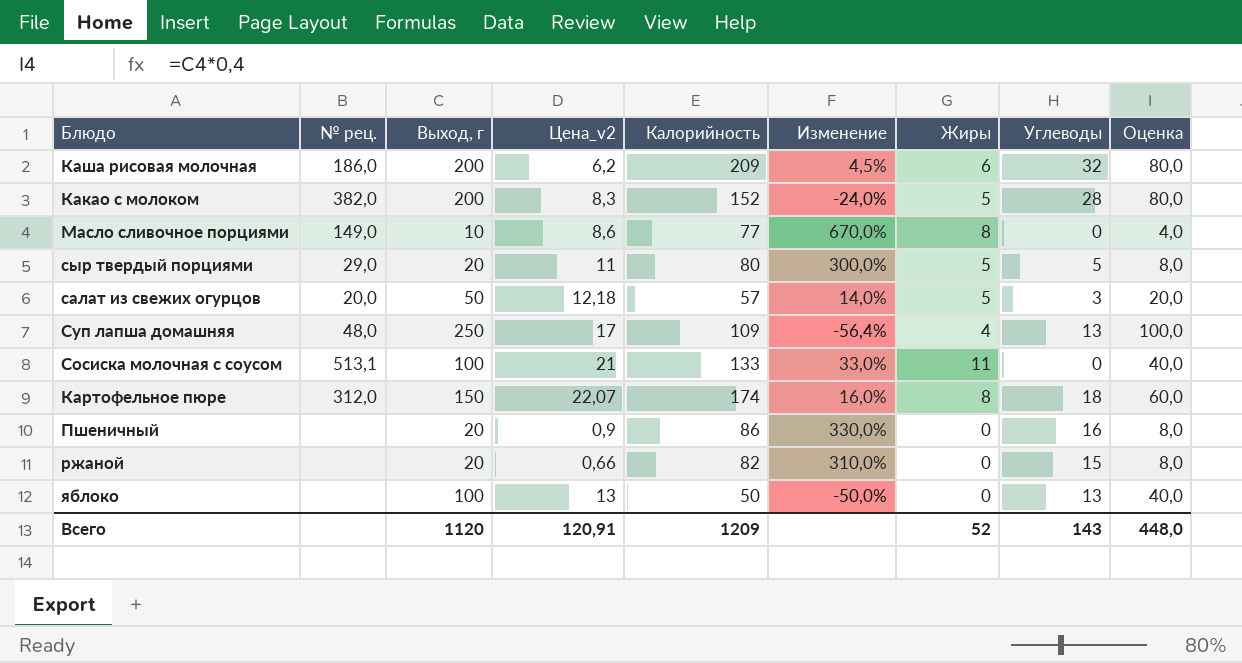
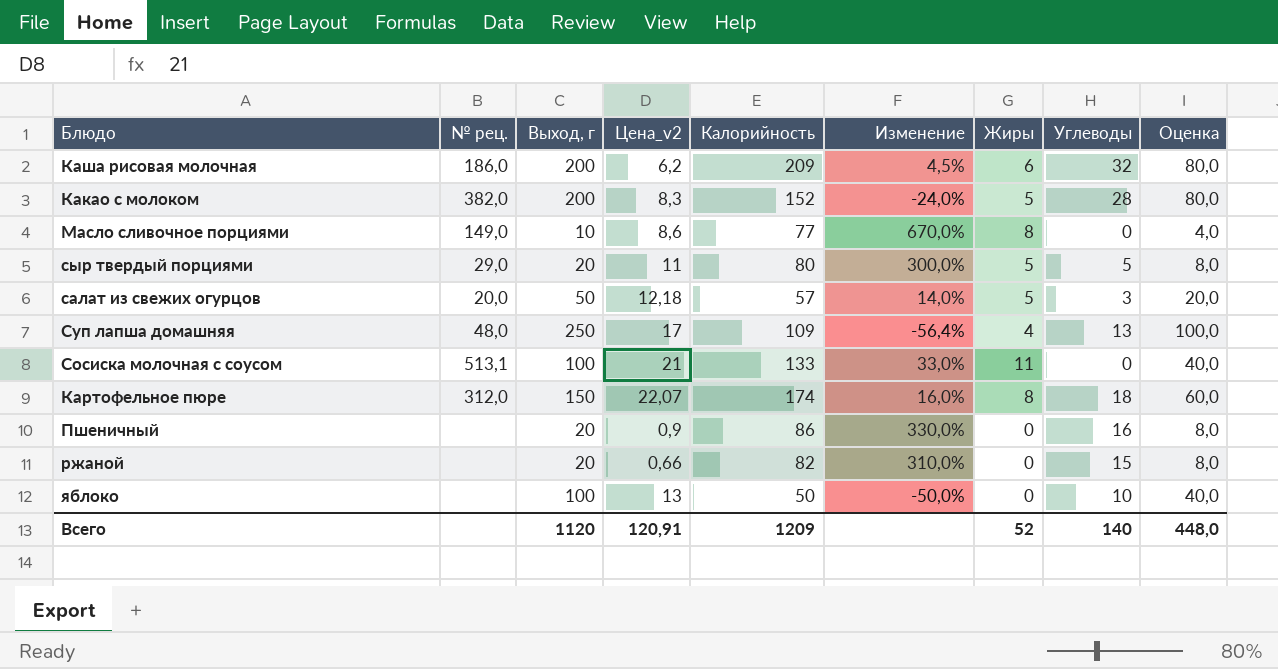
яблоко | Углеводы: 13 -> 10
Всего | Углеводы: 143 -> 140

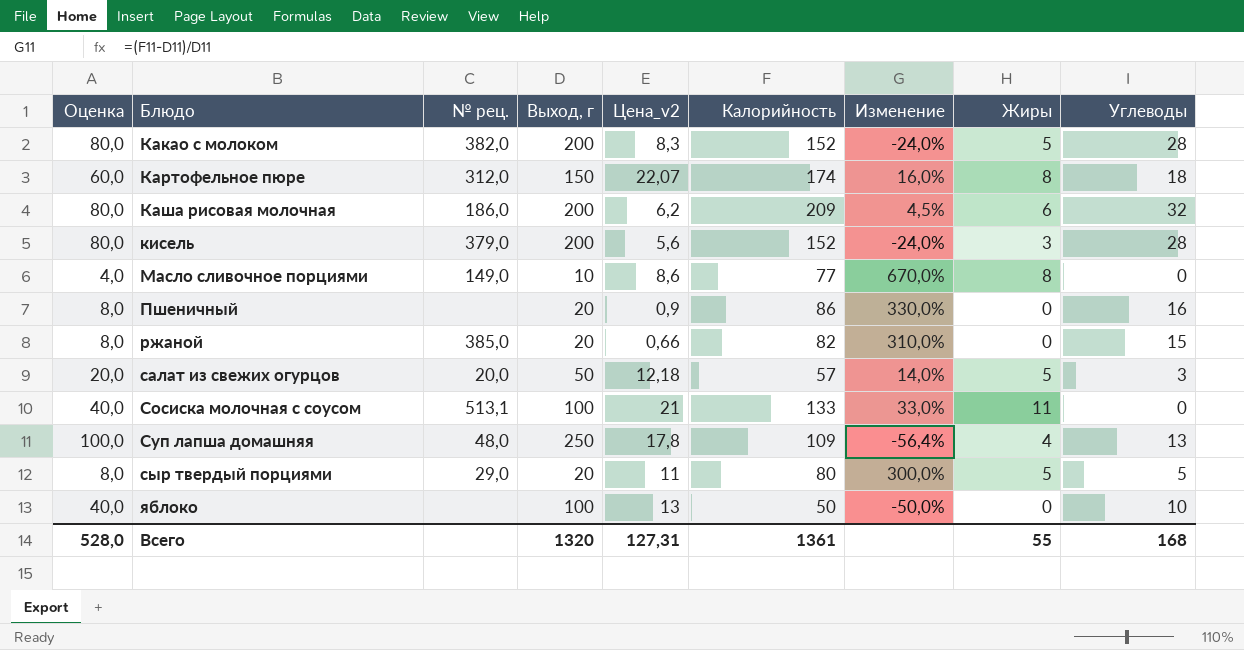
row order: none -> Блюдо ascending
column Оценка | position: 9 -> 1
row кисель: none -> 80,0 | 379,0 | 200 | 5,6 | 152 | -24,0% | 3 | 28
ржаной | № рец.: none -> 385,0
Суп лапша домашняя | Цена_v2: 17 -> 17,8
Всего | Оценка: 448,0 -> 528,0
Всего | Выход, г: 1120 -> 1320
Всего | Цена_v2: 120,91 -> 127,31
Всего | Калорийность: 1209 -> 1361
Всего | Жиры: 52 -> 55
Всего | Углеводы: 140 -> 168

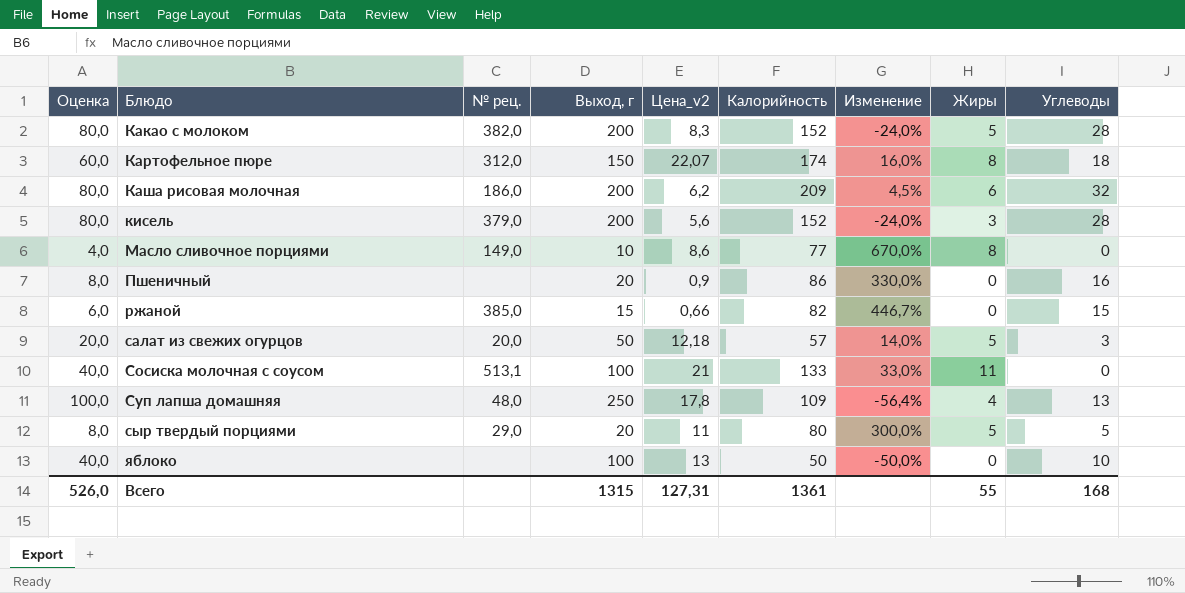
ржаной | Оценка: 8,0 -> 6,0
ржаной | Выход, г: 20 -> 15
ржаной | Изменение: 310,0% -> 446,7%
Всего | Оценка: 528,0 -> 526,0
Всего | Выход, г: 1320 -> 1315

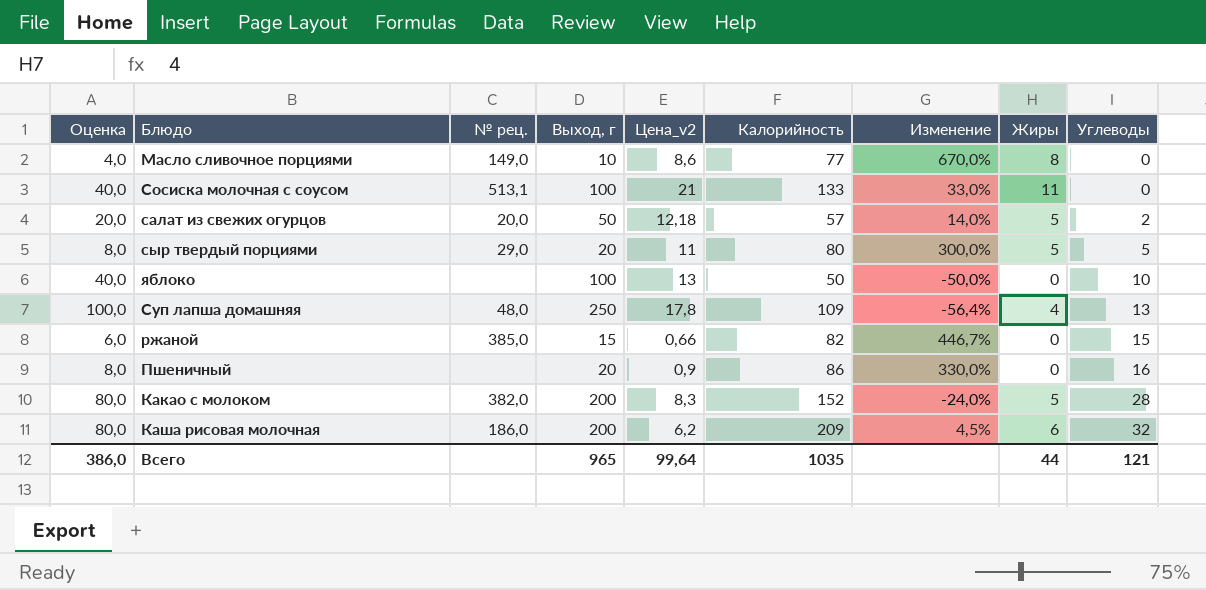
row order: Блюдо ascending -> Углеводы ascending
row Картофельное пюре: 60,0 | 312,0 | 150 | 22,07 | 174 | 16,0% | 8 | 18 -> none
row кисель: 80,0 | 379,0 | 200 | 5,6 | 152 | -24,0% | 3 | 28 -> none
салат из свежих огурцов | Углеводы: 3 -> 2
Всего | Оценка: 526,0 -> 386,0
Всего | Выход, г: 1315 -> 965
Всего | Цена_v2: 127,31 -> 99,64
Всего | Калорийность: 1361 -> 1035
Всего | Жиры: 55 -> 44
Всего | Углеводы: 168 -> 121

